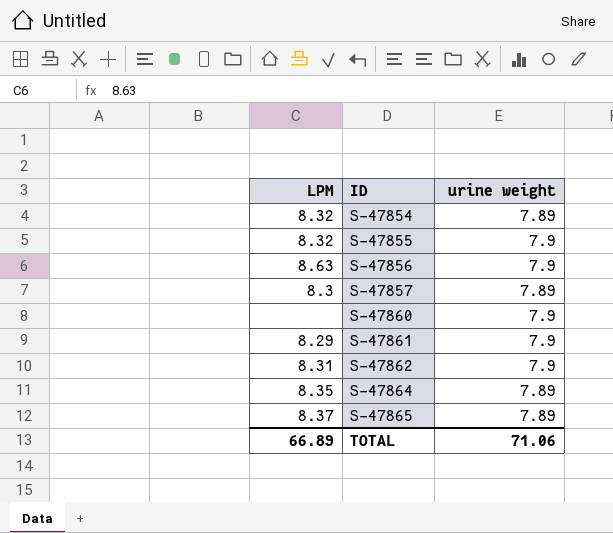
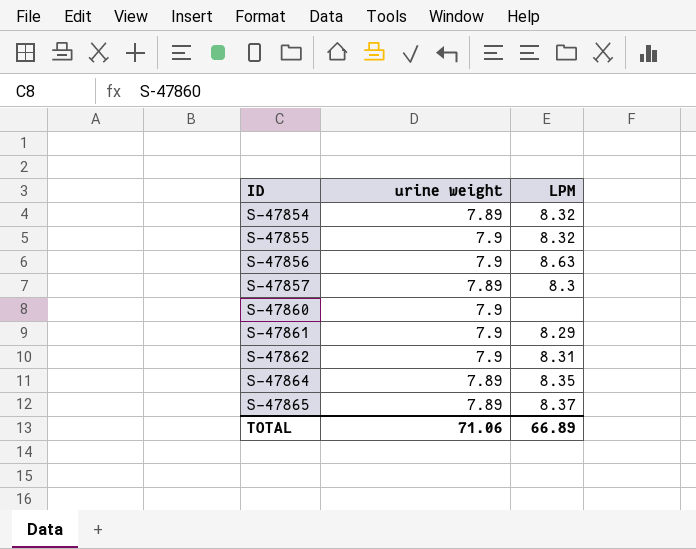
column LPM | position: 1 -> 3

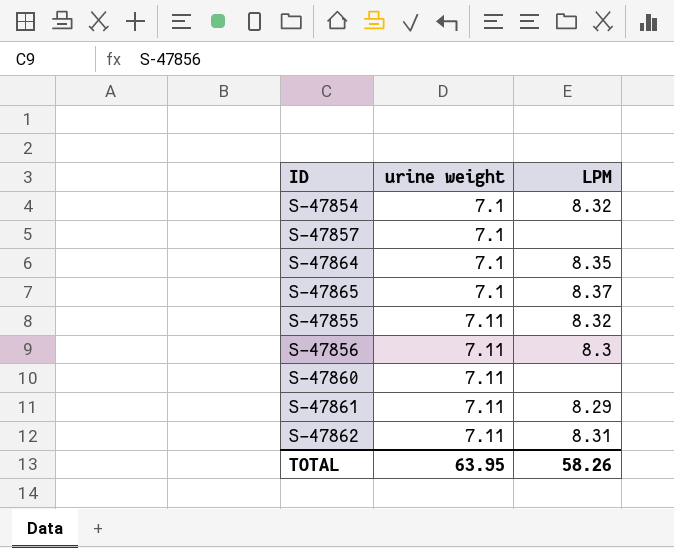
row order: ID ascending -> urine weight ascending
S-47854 | urine weight: 7.89 -> 7.1
S-47857 | urine weight: 7.89 -> 7.1
S-47857 | LPM: 8.3 -> none
S-47864 | urine weight: 7.89 -> 7.1
S-47865 | urine weight: 7.89 -> 7.1
S-47855 | urine weight: 7.9 -> 7.11
S-47856 | urine weight: 7.9 -> 7.11
S-47856 | LPM: 8.63 -> 8.3
S-47860 | urine weight: 7.9 -> 7.11
S-47861 | urine weight: 7.9 -> 7.11
S-47862 | urine weight: 7.9 -> 7.11
TOTAL | urine weight: 71.06 -> 63.95
TOTAL | LPM: 66.89 -> 58.26

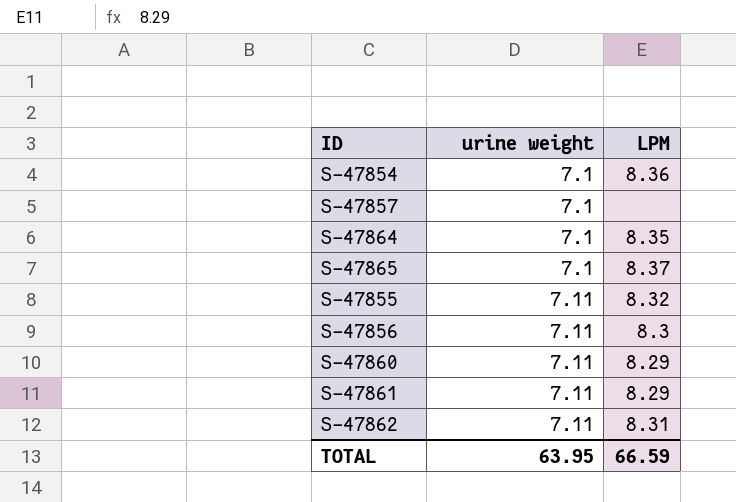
S-47854 | LPM: 8.32 -> 8.36
S-47860 | LPM: none -> 8.29
TOTAL | LPM: 58.26 -> 66.59

